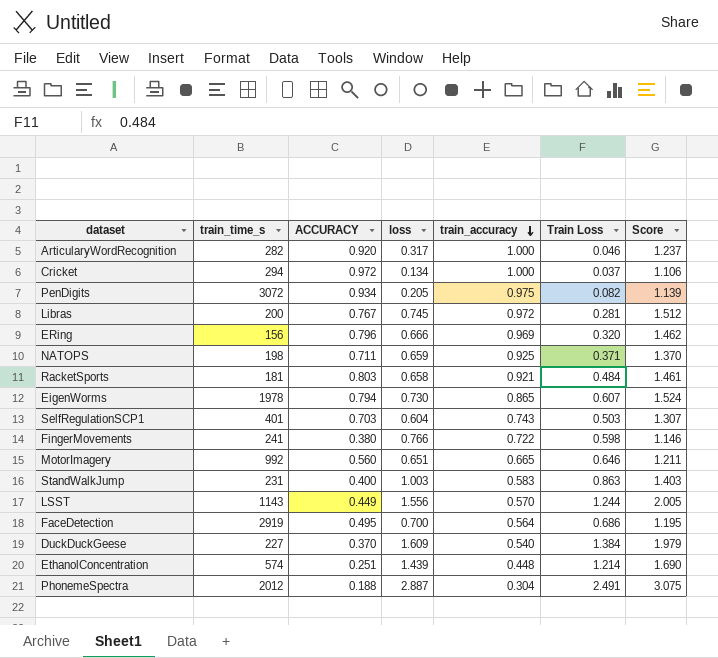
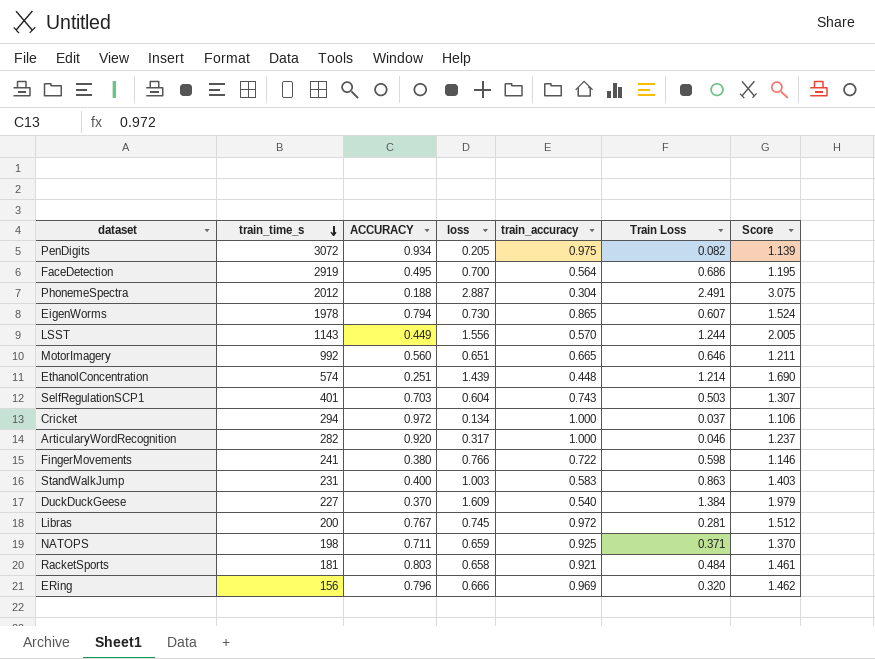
row order: train_accuracy descending -> train_time_s descending

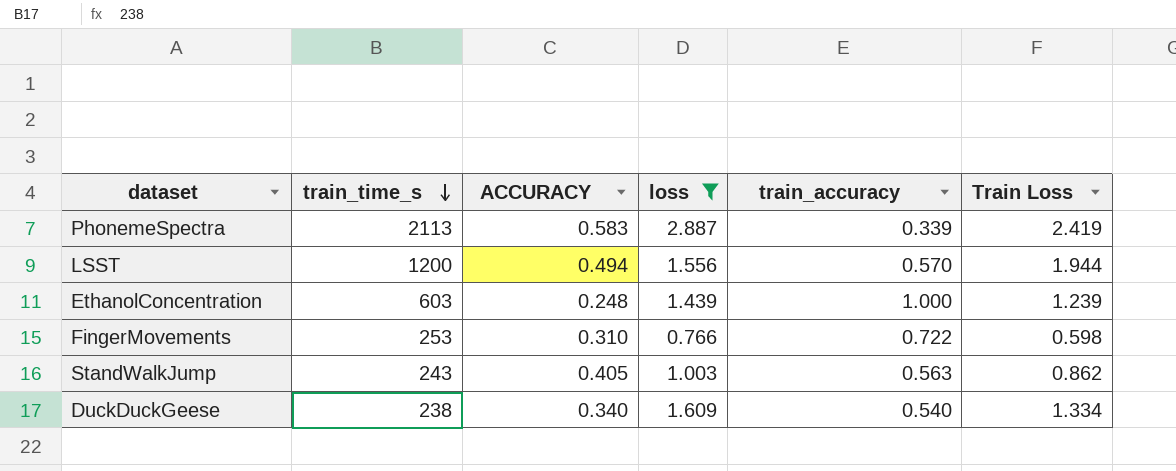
filter: none -> loss >= 0.766
column Score | formula: [ACCURACY] + [loss] -> none
PhonemeSpectra | train_time_s: 2012 -> 2113
PhonemeSpectra | ACCURACY: 0.188 -> 0.583
PhonemeSpectra | train_accuracy: 0.304 -> 0.339
PhonemeSpectra | Train Loss: 2.491 -> 2.419
LSST | train_time_s: 1143 -> 1200
LSST | ACCURACY: 0.449 -> 0.494
LSST | Train Loss: 1.244 -> 1.944
EthanolConcentration | train_time_s: 574 -> 603
EthanolConcentration | ACCURACY: 0.251 -> 0.248
EthanolConcentration | train_accuracy: 0.448 -> 1.000
EthanolConcentration | Train Loss: 1.214 -> 1.239
FingerMovements | train_time_s: 241 -> 253
FingerMovements | ACCURACY: 0.380 -> 0.310
StandWalkJump | train_time_s: 231 -> 243
StandWalkJump | ACCURACY: 0.400 -> 0.405
StandWalkJump | train_accuracy: 0.583 -> 0.563
StandWalkJump | Train Loss: 0.863 -> 0.862
DuckDuckGeese | train_time_s: 227 -> 238
DuckDuckGeese | ACCURACY: 0.370 -> 0.340
DuckDuckGeese | Train Loss: 1.384 -> 1.334

